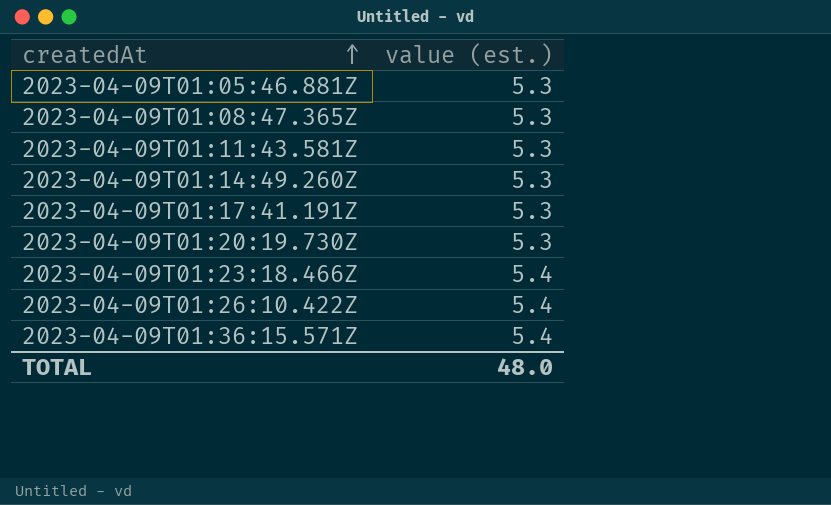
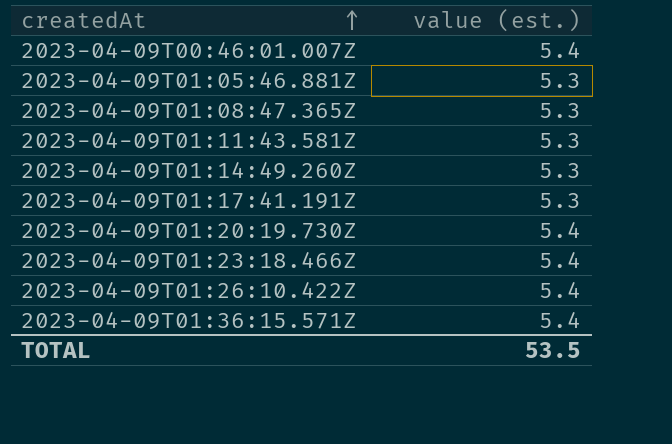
row 2023-04-09T00:46:01.007Z: none -> 5.4
2023-04-09T01:20:19.730Z | value (est.): 5.3 -> 5.4
TOTAL | value (est.): 48.0 -> 53.5

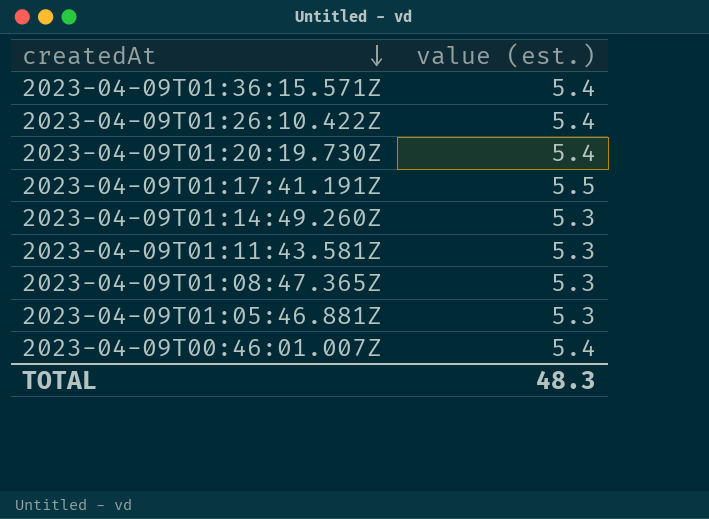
row order: createdAt ascending -> createdAt descending
row 2023-04-09T01:23:18.466Z: 5.4 -> none
2023-04-09T01:17:41.191Z | value (est.): 5.3 -> 5.5
TOTAL | value (est.): 53.5 -> 48.3

